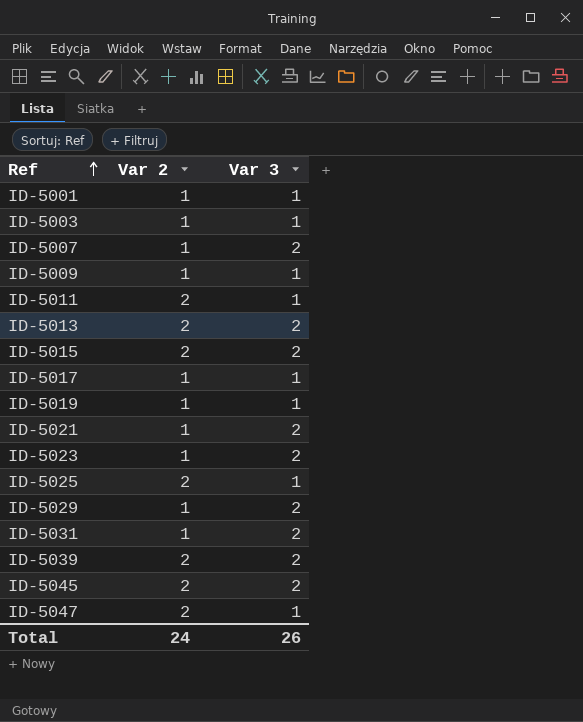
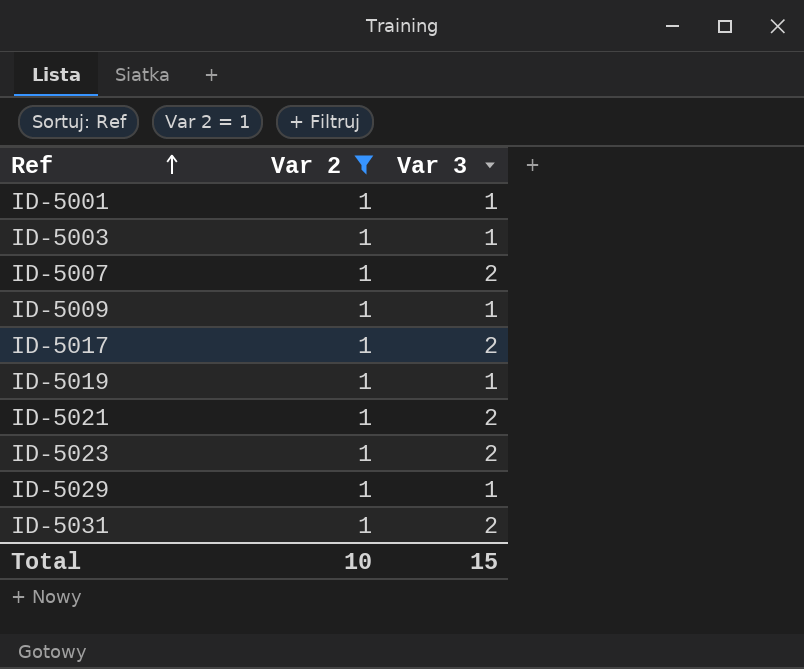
filter: none -> Var 2 = 1
ID-5017 | Var 3: 1 -> 2
ID-5029 | Var 3: 2 -> 1
Total | Var 2: 24 -> 10
Total | Var 3: 26 -> 15

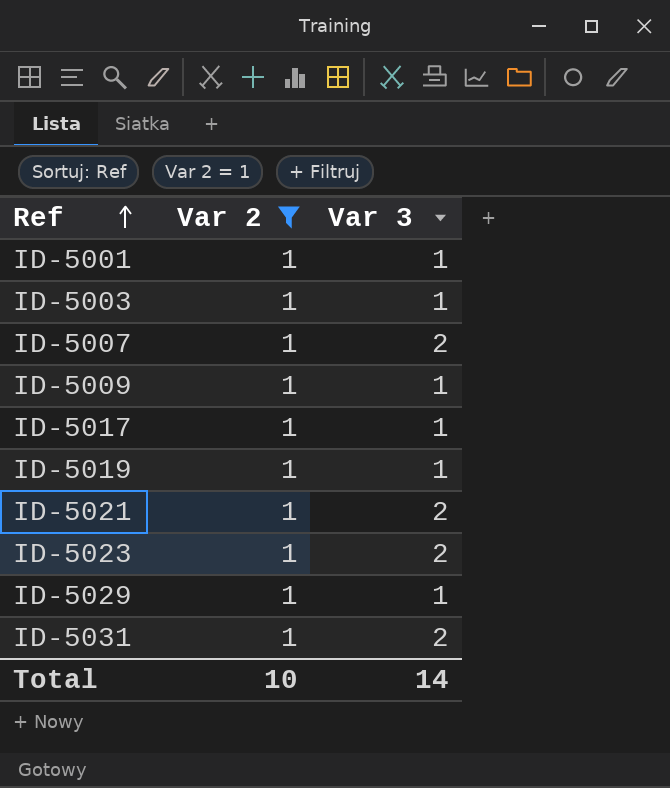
ID-5017 | Var 3: 2 -> 1
Total | Var 3: 15 -> 14

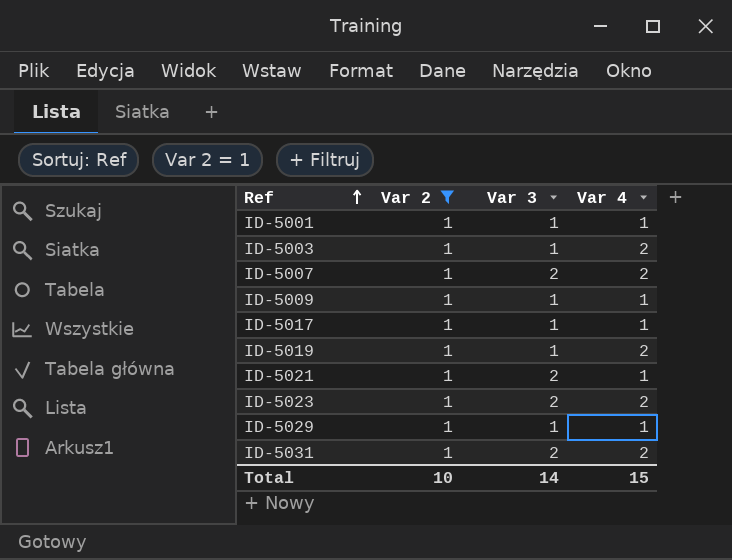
column Var 4 | position: none -> 4

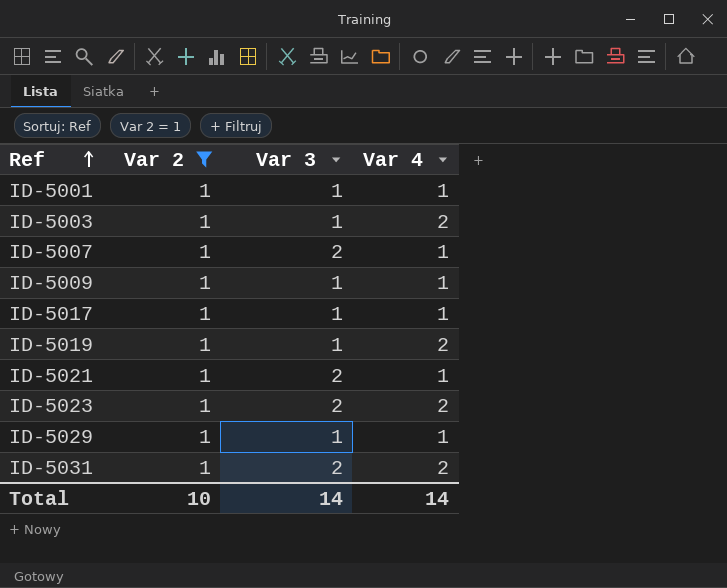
ID-5007 | Var 4: 2 -> 1
Total | Var 4: 15 -> 14

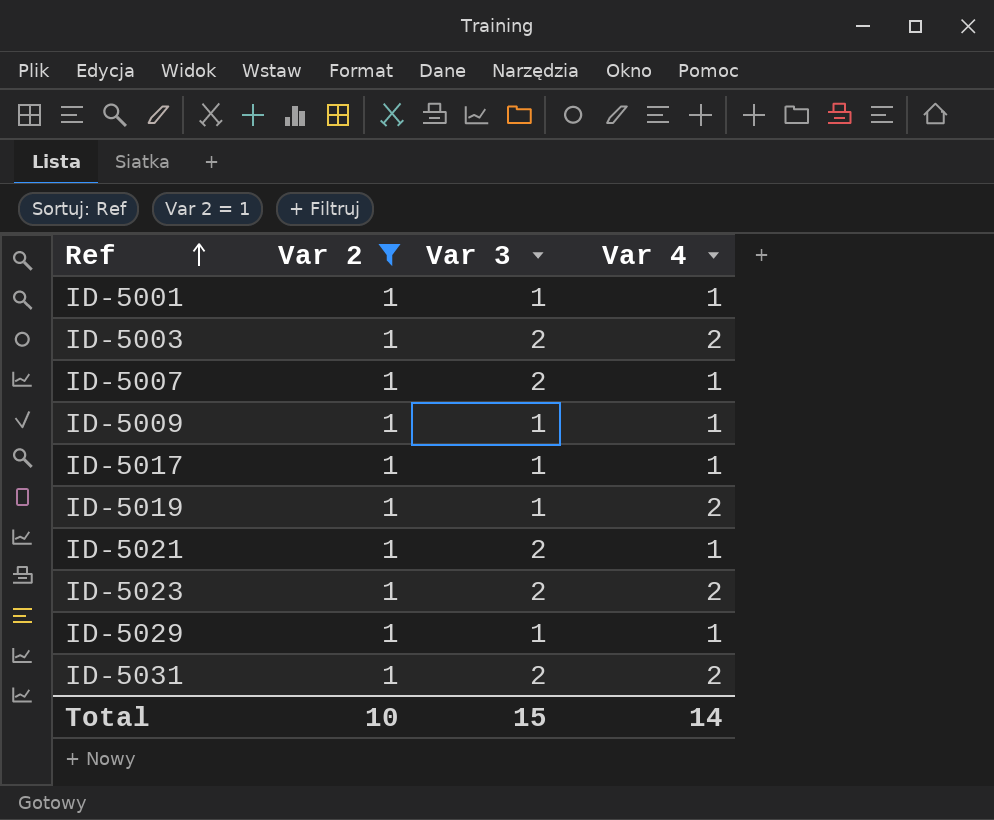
ID-5003 | Var 3: 1 -> 2
Total | Var 3: 14 -> 15

